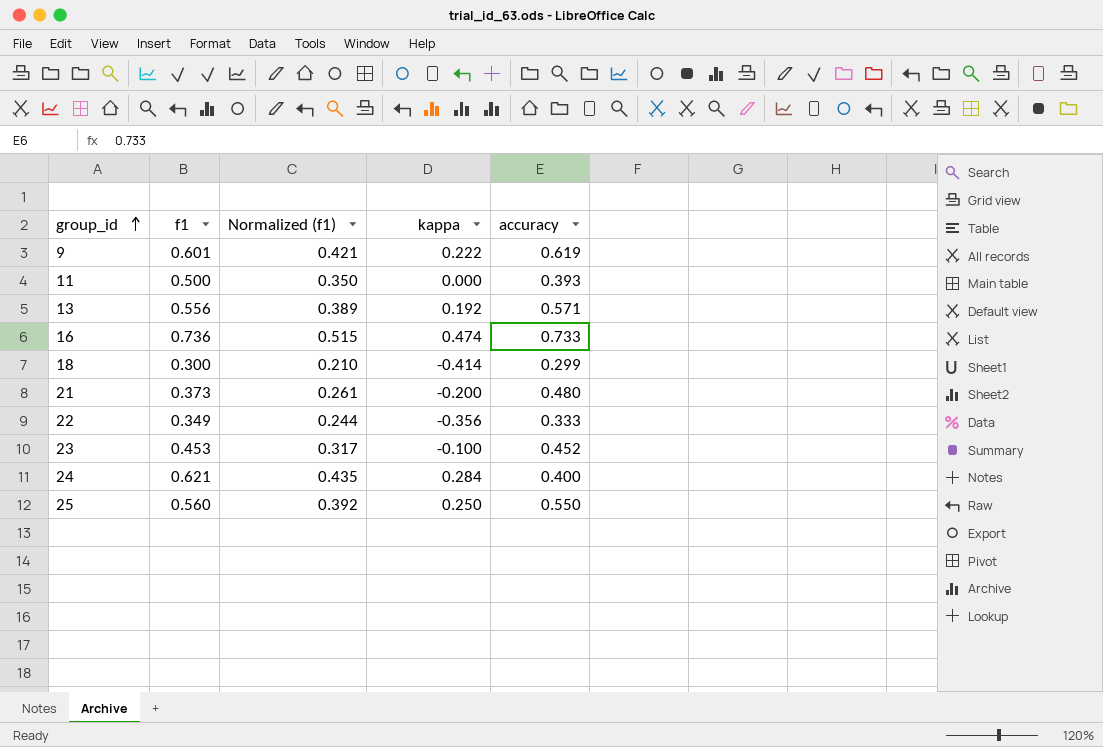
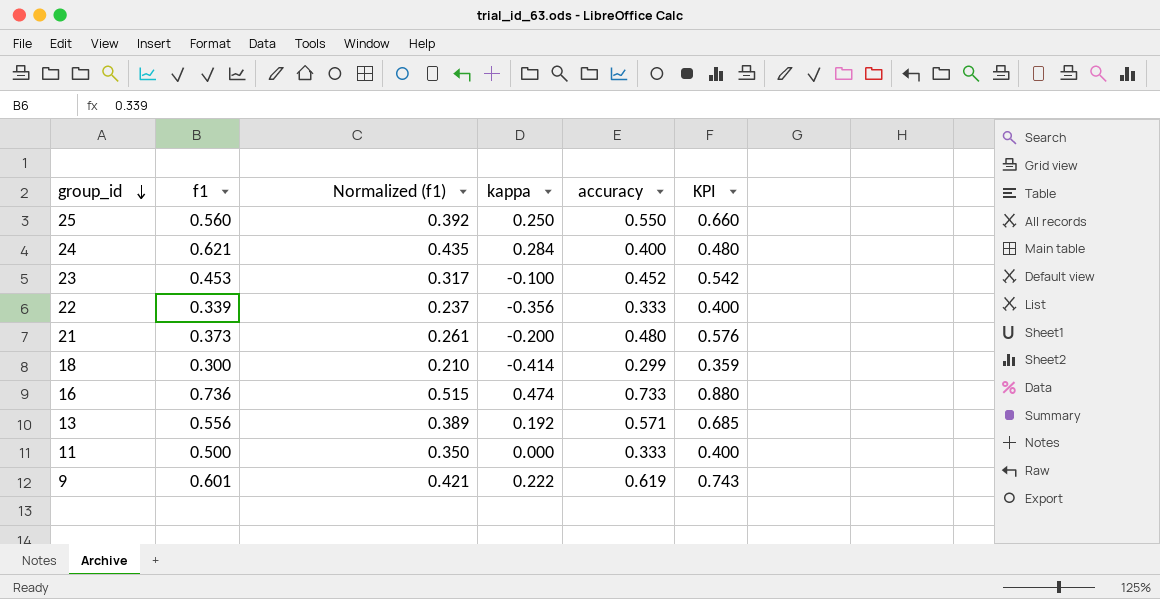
row order: group_id ascending -> group_id descending
column KPI | formula: none -> [accuracy] * 1.2
22 | f1: 0.349 -> 0.339
22 | Normalized (f1): 0.244 -> 0.237
11 | accuracy: 0.393 -> 0.333

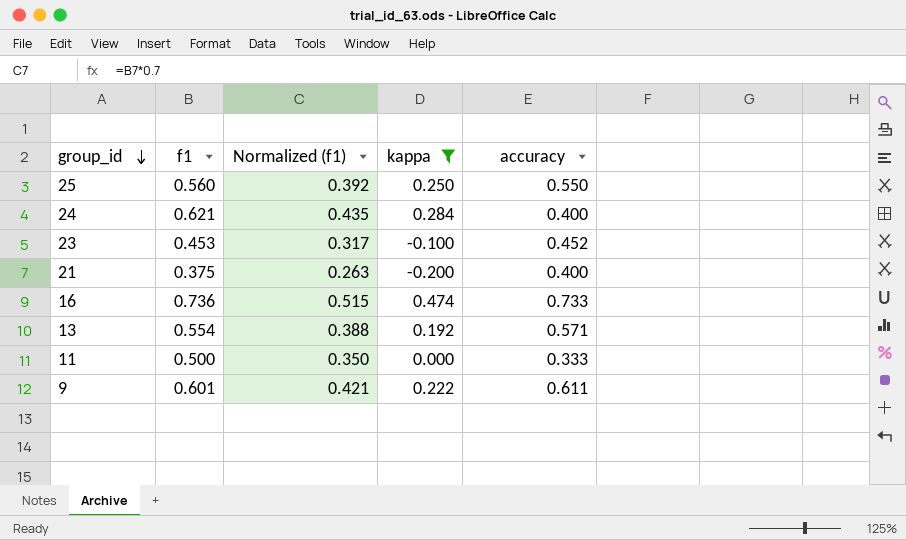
filter: none -> kappa >= -0.200
column KPI | formula: [accuracy] * 1.2 -> none
21 | f1: 0.373 -> 0.375
21 | Normalized (f1): 0.261 -> 0.263
21 | accuracy: 0.480 -> 0.400
13 | f1: 0.556 -> 0.554
13 | Normalized (f1): 0.389 -> 0.388
9 | accuracy: 0.619 -> 0.611

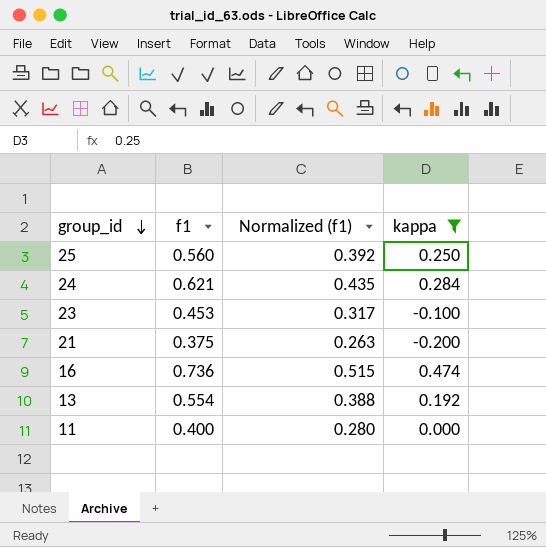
column accuracy | position: 5 -> none
row 9: 0.601 | 0.421 | 0.222 | 0.611 -> none
11 | f1: 0.500 -> 0.400
11 | Normalized (f1): 0.350 -> 0.280

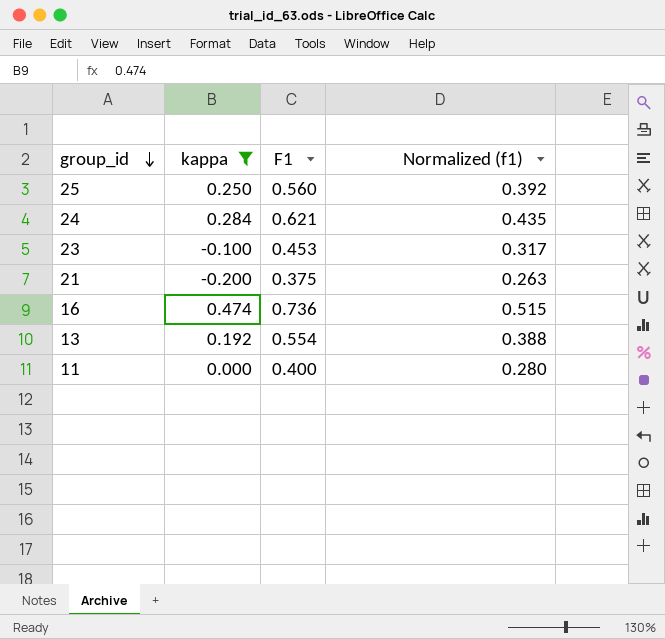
column kappa | position: 4 -> 2
column name: f1 -> F1

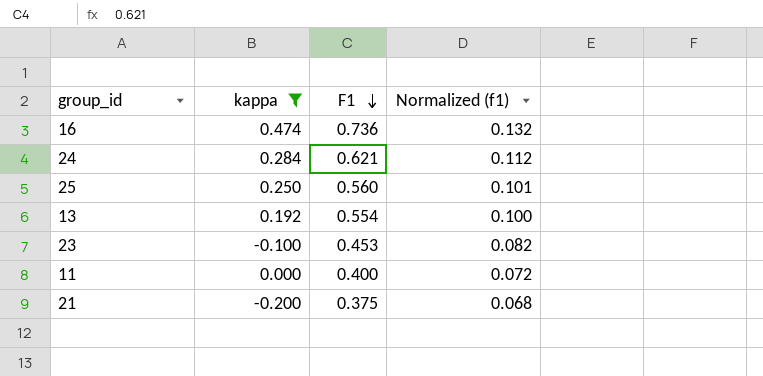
row order: group_id descending -> F1 descending
column Normalized (f1) | formula: [F1] * 0.7 -> [F1] * 0.18

